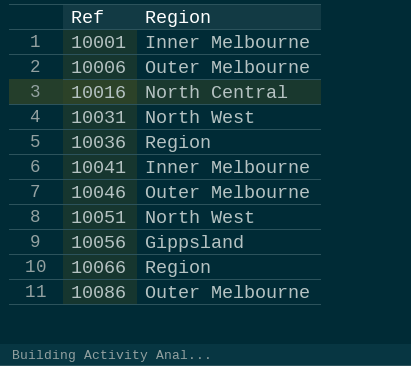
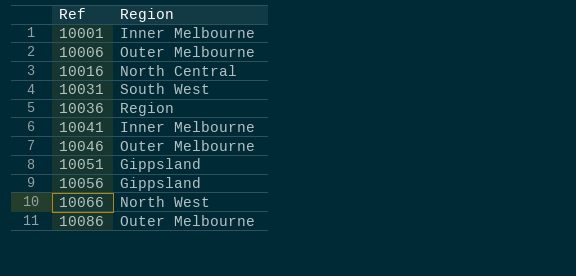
10031 | Region: North West -> South West
10051 | Region: North West -> Gippsland
10066 | Region: Region -> North West

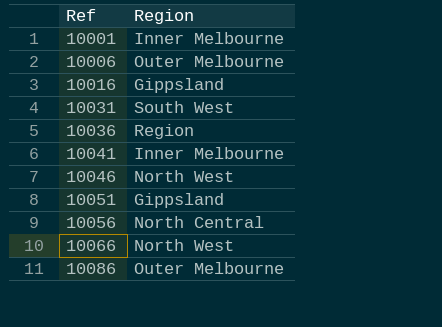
10016 | Region: North Central -> Gippsland
10046 | Region: Outer Melbourne -> North West
10056 | Region: Gippsland -> North Central

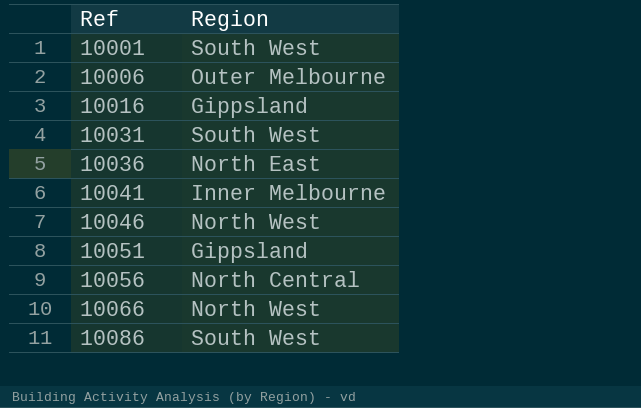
10001 | Region: Inner Melbourne -> South West
10036 | Region: Region -> North East
10086 | Region: Outer Melbourne -> South West

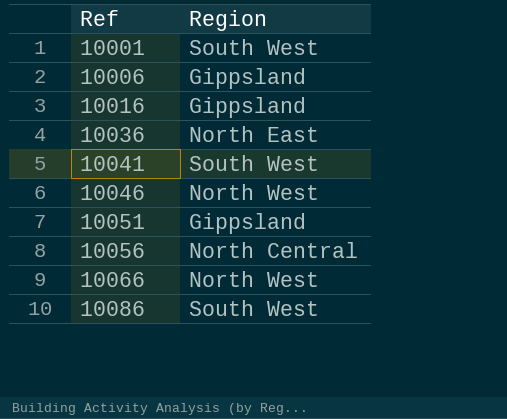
row 10031: South West -> none
10006 | Region: Outer Melbourne -> Gippsland
10041 | Region: Inner Melbourne -> South West

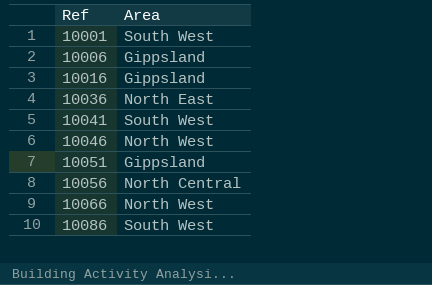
column name: Region -> Area

